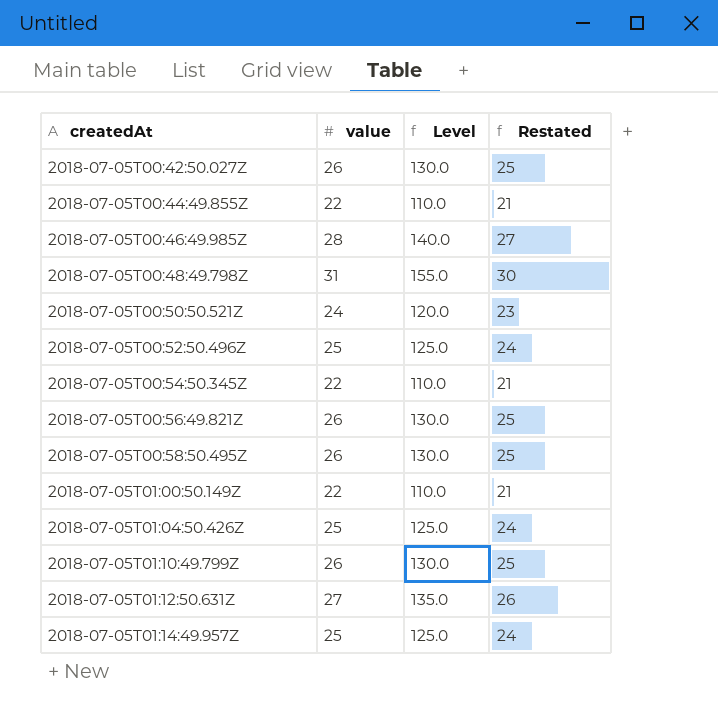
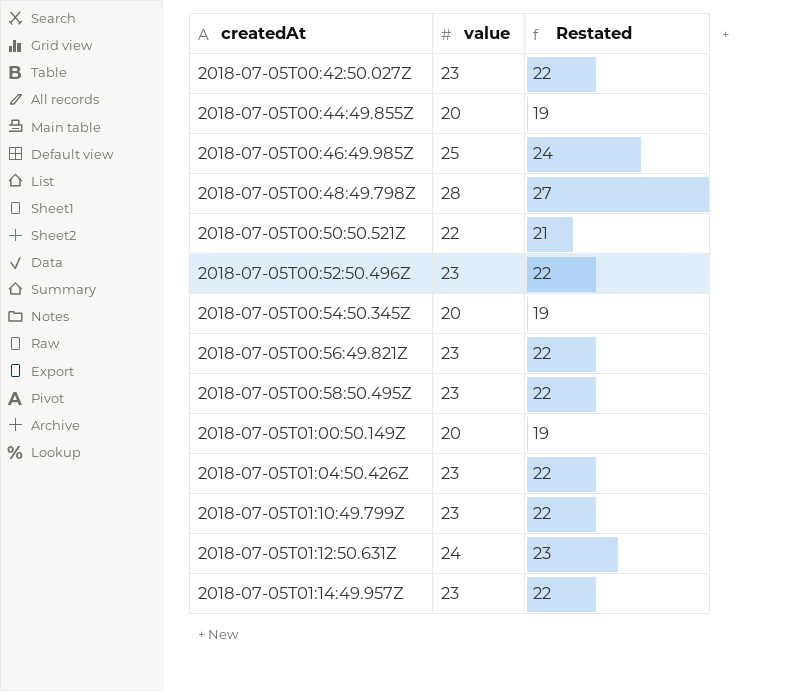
column Level | formula: [value] * 5 -> none
2018-07-05T00:42:50.027Z | value: 26 -> 23
2018-07-05T00:42:50.027Z | Restated: 25 -> 22
2018-07-05T00:44:49.855Z | value: 22 -> 20
2018-07-05T00:44:49.855Z | Restated: 21 -> 19
2018-07-05T00:46:49.985Z | value: 28 -> 25
2018-07-05T00:46:49.985Z | Restated: 27 -> 24
2018-07-05T00:48:49.798Z | value: 31 -> 28
2018-07-05T00:48:49.798Z | Restated: 30 -> 27
2018-07-05T00:50:50.521Z | value: 24 -> 22
2018-07-05T00:50:50.521Z | Restated: 23 -> 21
2018-07-05T00:52:50.496Z | value: 25 -> 23
2018-07-05T00:52:50.496Z | Restated: 24 -> 22
2018-07-05T00:54:50.345Z | value: 22 -> 20
2018-07-05T00:54:50.345Z | Restated: 21 -> 19
2018-07-05T00:56:49.821Z | value: 26 -> 23
2018-07-05T00:56:49.821Z | Restated: 25 -> 22
2018-07-05T00:58:50.495Z | value: 26 -> 23
2018-07-05T00:58:50.495Z | Restated: 25 -> 22
2018-07-05T01:00:50.149Z | value: 22 -> 20
2018-07-05T01:00:50.149Z | Restated: 21 -> 19
2018-07-05T01:04:50.426Z | value: 25 -> 23
2018-07-05T01:04:50.426Z | Restated: 24 -> 22
2018-07-05T01:10:49.799Z | value: 26 -> 23
2018-07-05T01:10:49.799Z | Restated: 25 -> 22
2018-07-05T01:12:50.631Z | value: 27 -> 24
2018-07-05T01:12:50.631Z | Restated: 26 -> 23
2018-07-05T01:14:49.957Z | value: 25 -> 23
2018-07-05T01:14:49.957Z | Restated: 24 -> 22

